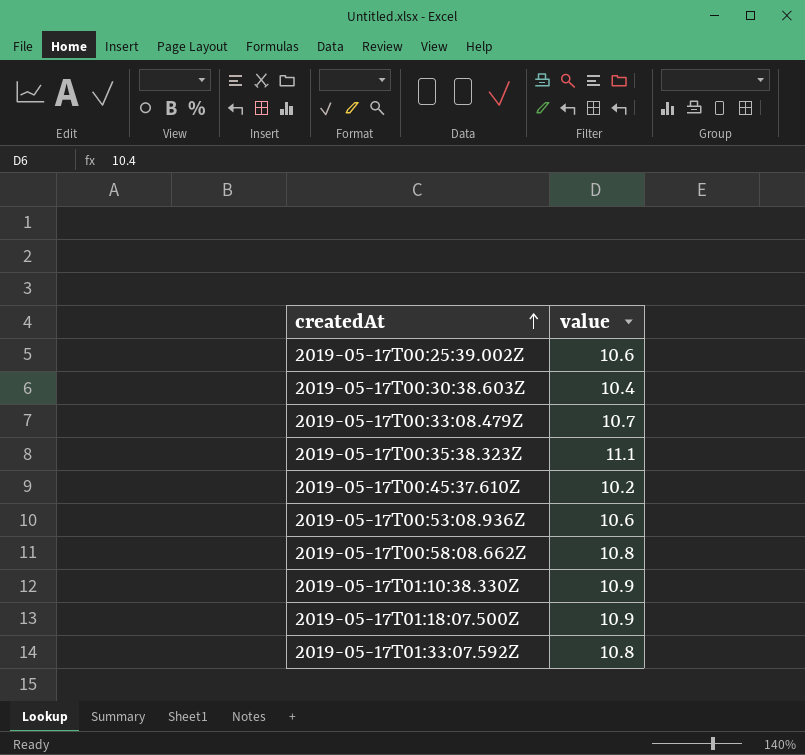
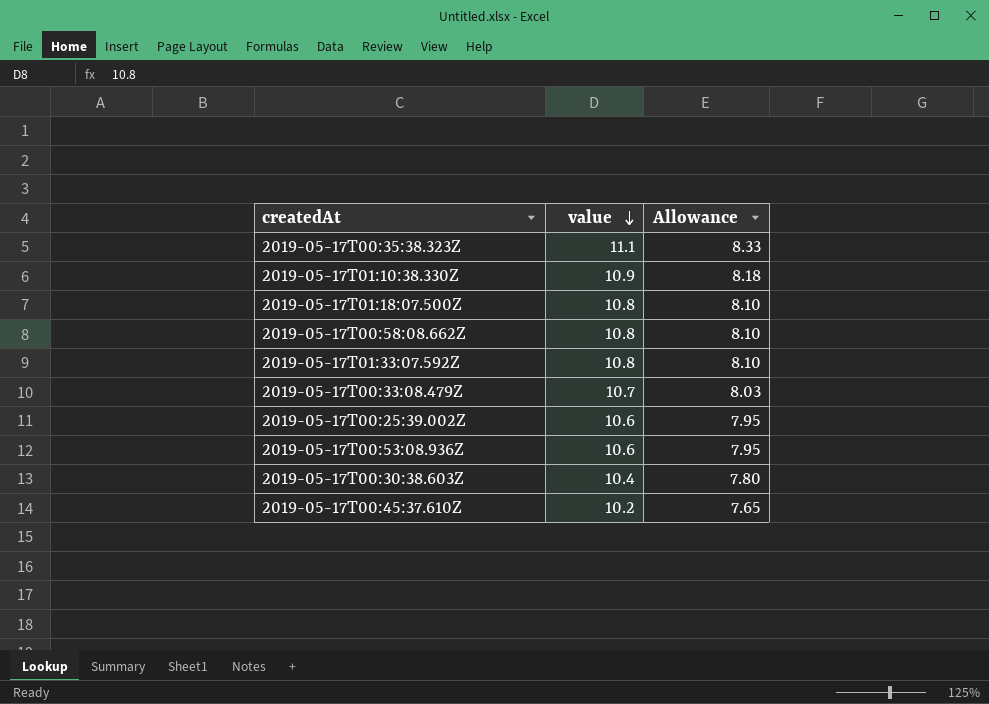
row order: createdAt ascending -> value descending
column Allowance | formula: none -> [value] * 0.75
2019-05-17T01:18:07.500Z | value: 10.9 -> 10.8

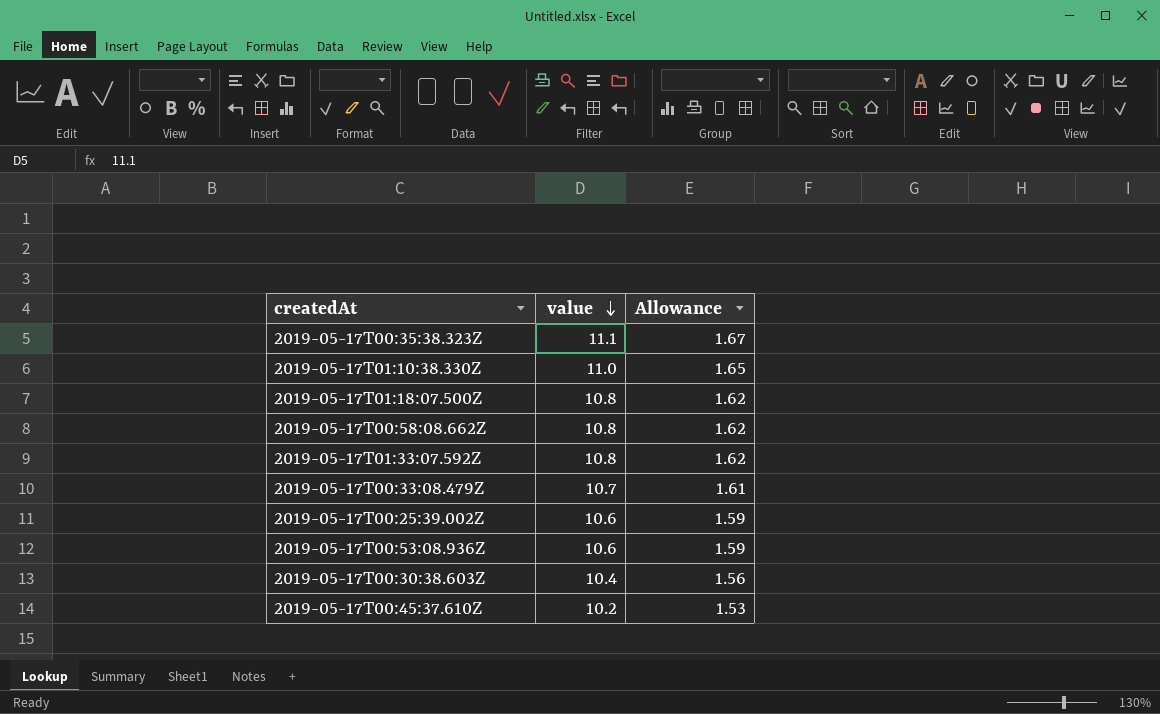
column Allowance | formula: [value] * 0.75 -> [value] * 0.15
2019-05-17T01:10:38.330Z | value: 10.9 -> 11.0

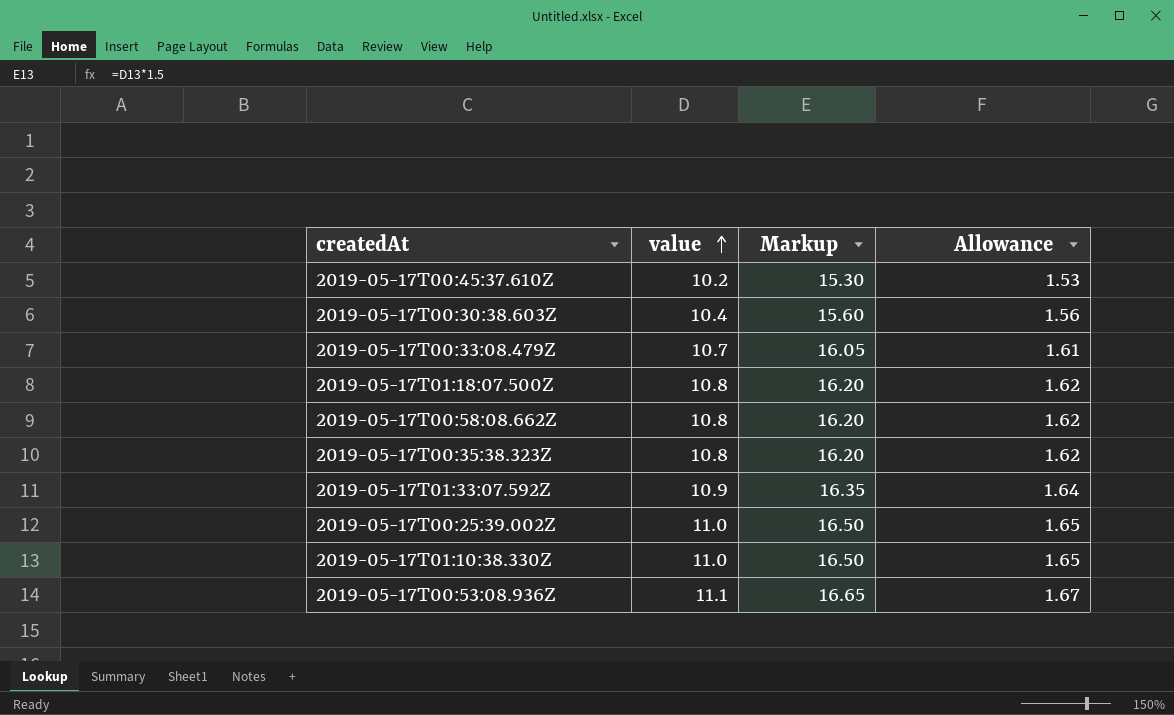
row order: value descending -> value ascending
column Markup | formula: none -> [value] * 1.5
2019-05-17T00:35:38.323Z | value: 11.1 -> 10.8
2019-05-17T00:35:38.323Z | Allowance: 1.67 -> 1.62
2019-05-17T01:33:07.592Z | value: 10.8 -> 10.9
2019-05-17T01:33:07.592Z | Allowance: 1.62 -> 1.64
2019-05-17T00:25:39.002Z | value: 10.6 -> 11.0
2019-05-17T00:25:39.002Z | Allowance: 1.59 -> 1.65
2019-05-17T00:53:08.936Z | value: 10.6 -> 11.1
2019-05-17T00:53:08.936Z | Allowance: 1.59 -> 1.67

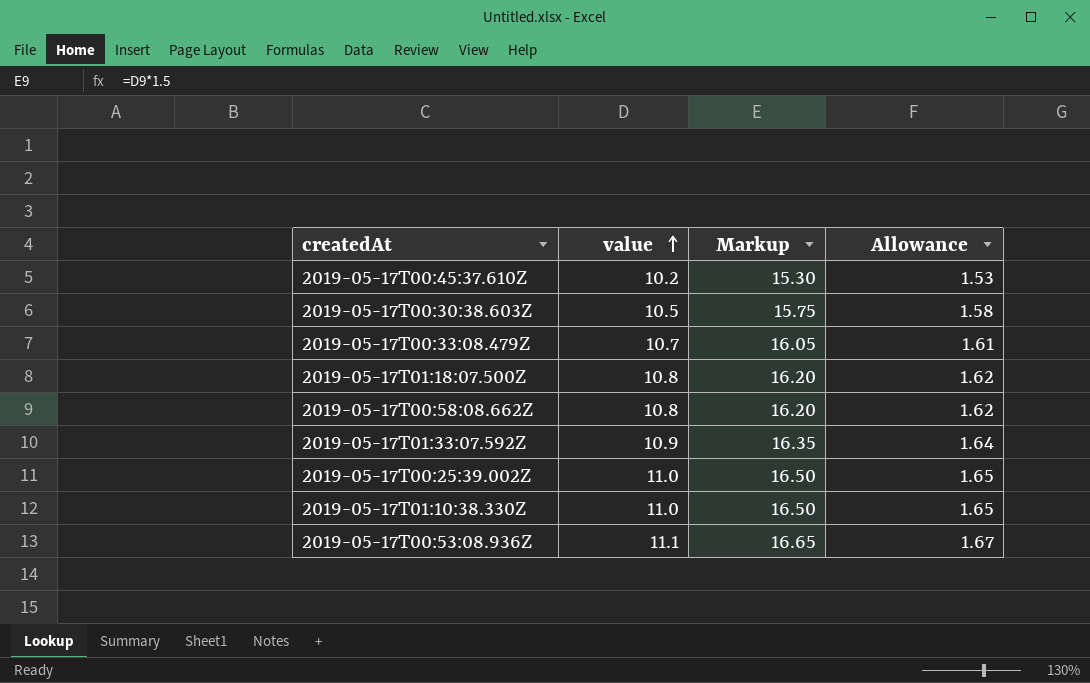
row 2019-05-17T00:35:38.323Z: 10.8 | 16.20 | 1.62 -> none
2019-05-17T00:30:38.603Z | value: 10.4 -> 10.5
2019-05-17T00:30:38.603Z | Markup: 15.60 -> 15.75
2019-05-17T00:30:38.603Z | Allowance: 1.56 -> 1.58

